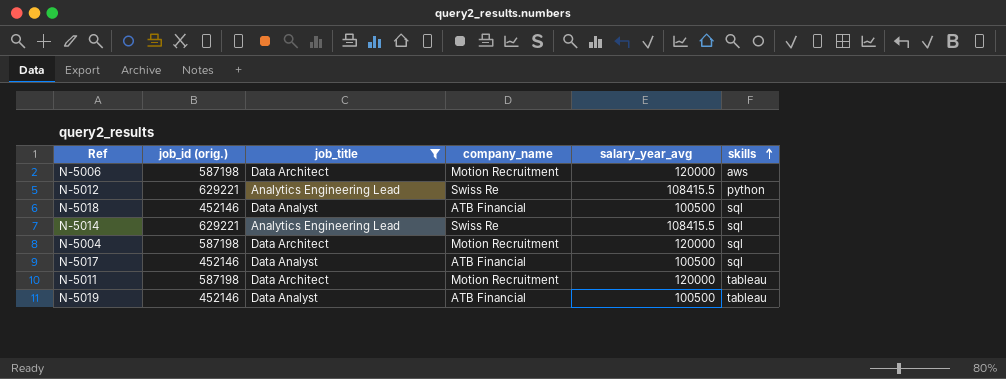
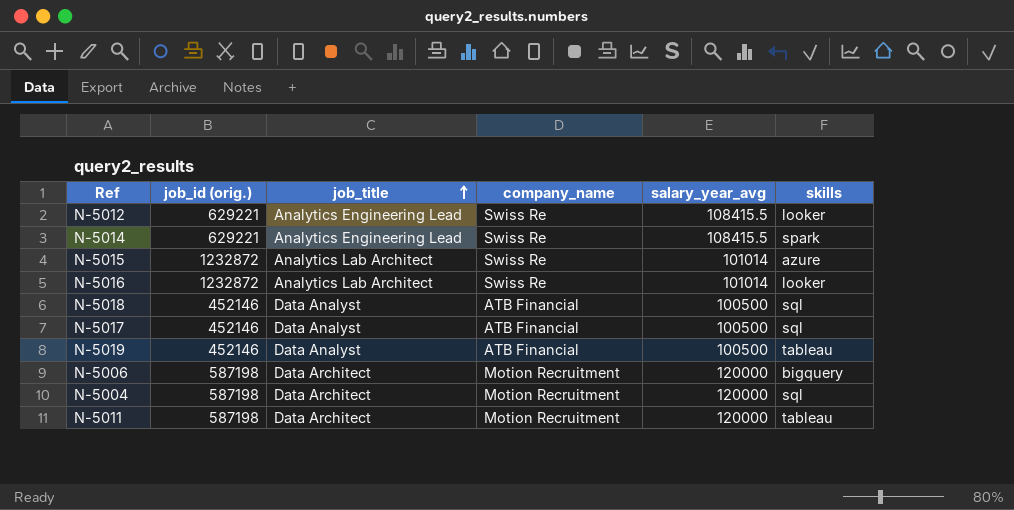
filter: job_title != Analytics Lab Architect -> none
row order: skills ascending -> job_title ascending
N-5012 | skills: python -> looker
N-5014 | skills: sql -> spark
N-5006 | skills: aws -> bigquery

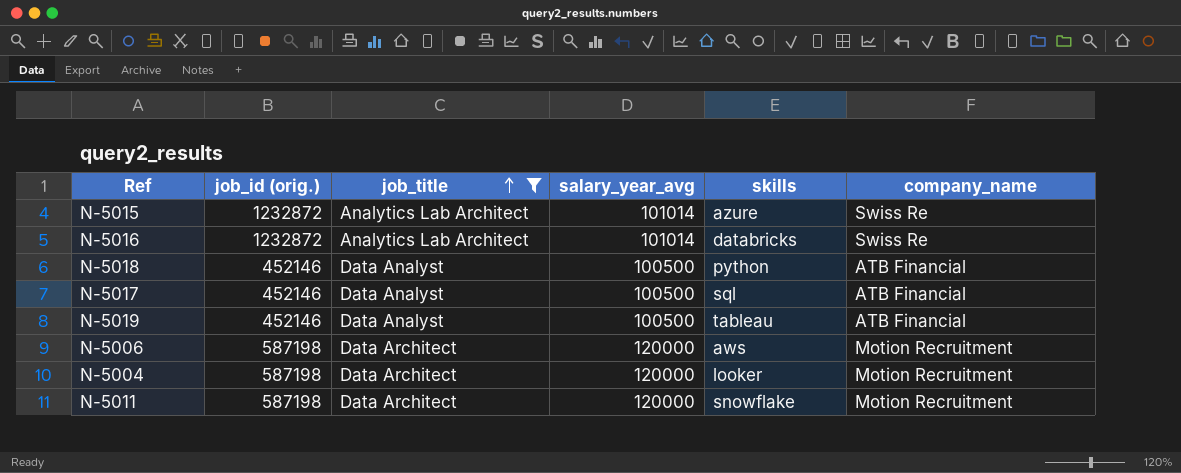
filter: none -> job_title != Analytics Engineering Lead
column company_name | position: 4 -> 6
N-5016 | skills: looker -> databricks
N-5018 | skills: sql -> python
N-5006 | skills: bigquery -> aws
N-5004 | skills: sql -> looker
N-5011 | skills: tableau -> snowflake

